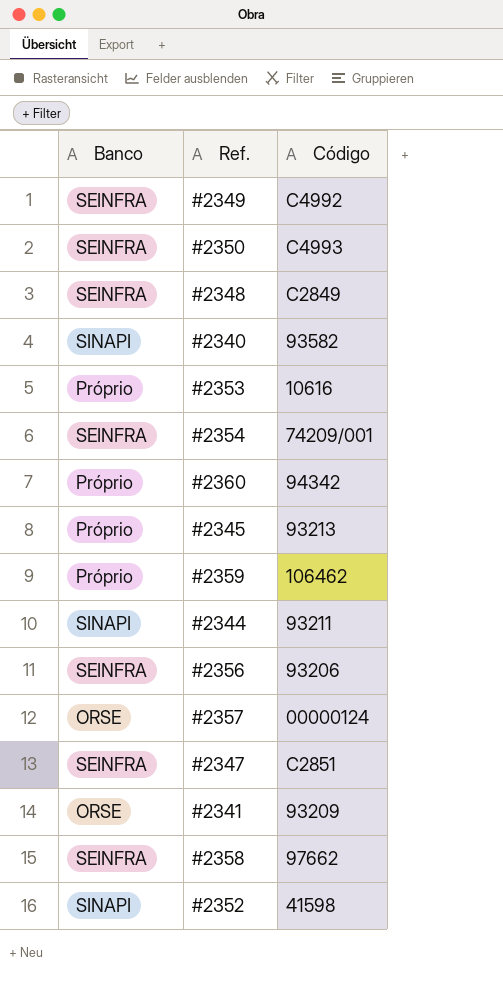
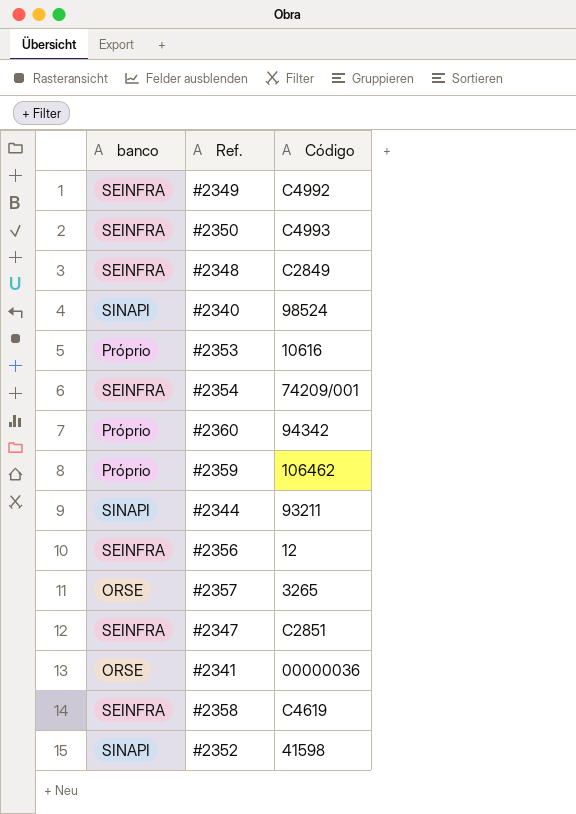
column name: Banco -> banco
row #2345: Próprio | 93213 -> none
#2340 | Código: 93582 -> 98524
#2356 | Código: 93206 -> 12
#2357 | Código: 00000124 -> 3265
#2341 | Código: 93209 -> 00000036
#2358 | Código: 97662 -> C4619

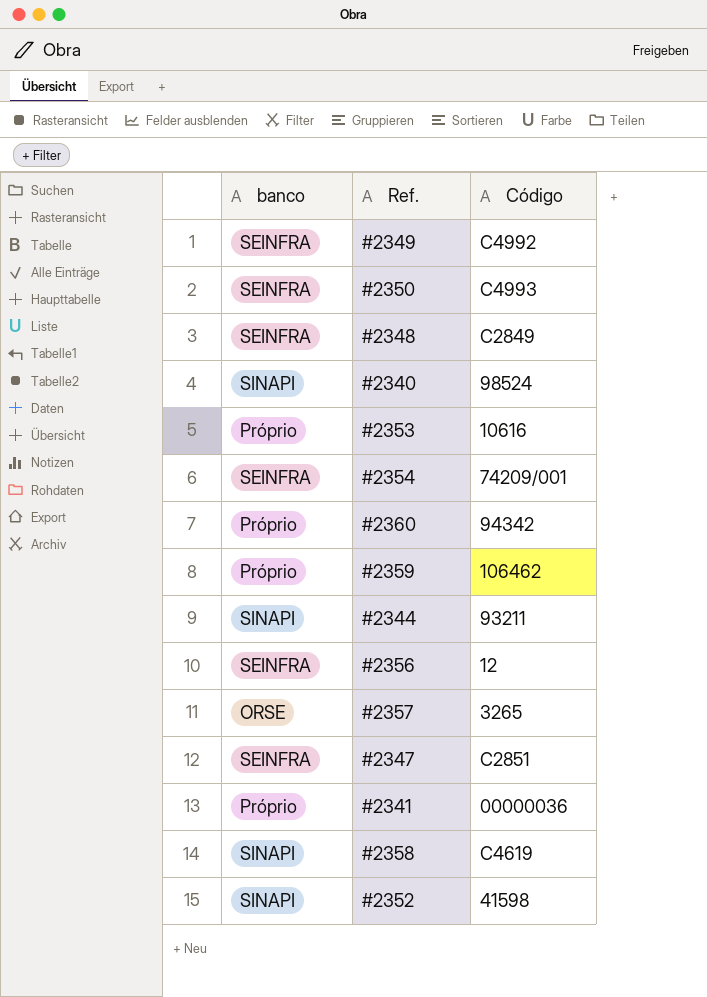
#2341 | banco: ORSE -> Próprio
#2358 | banco: SEINFRA -> SINAPI

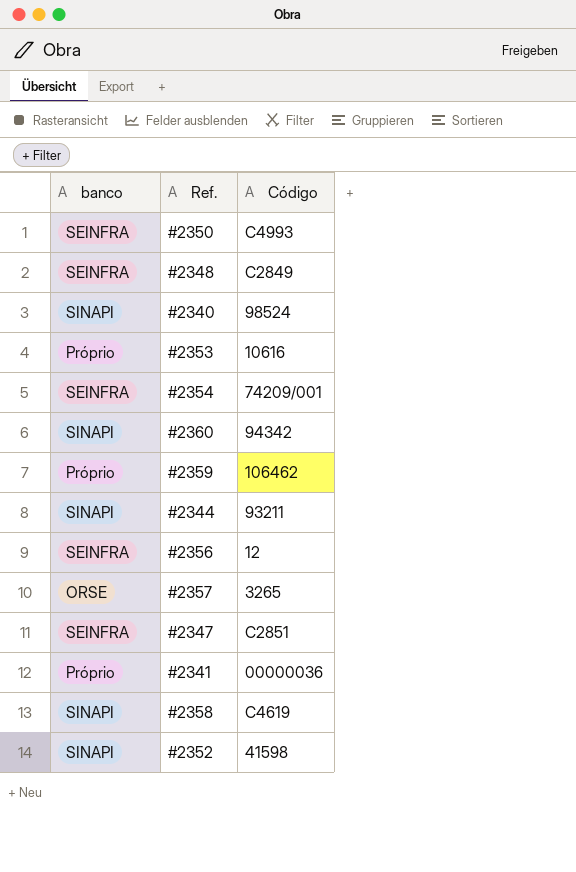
row #2349: SEINFRA | C4992 -> none
#2360 | banco: Próprio -> SINAPI

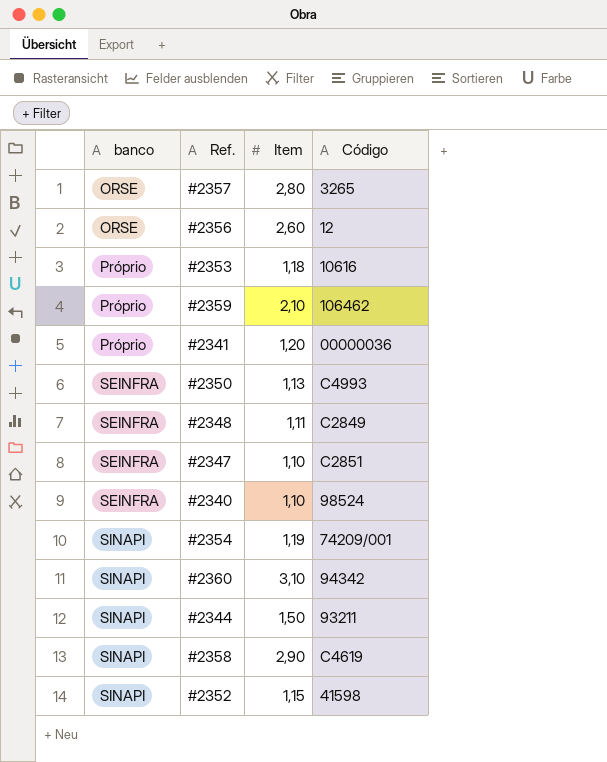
row order: none -> banco ascending
column Item | position: none -> 3
#2356 | banco: SEINFRA -> ORSE
#2340 | banco: SINAPI -> SEINFRA
#2354 | banco: SEINFRA -> SINAPI

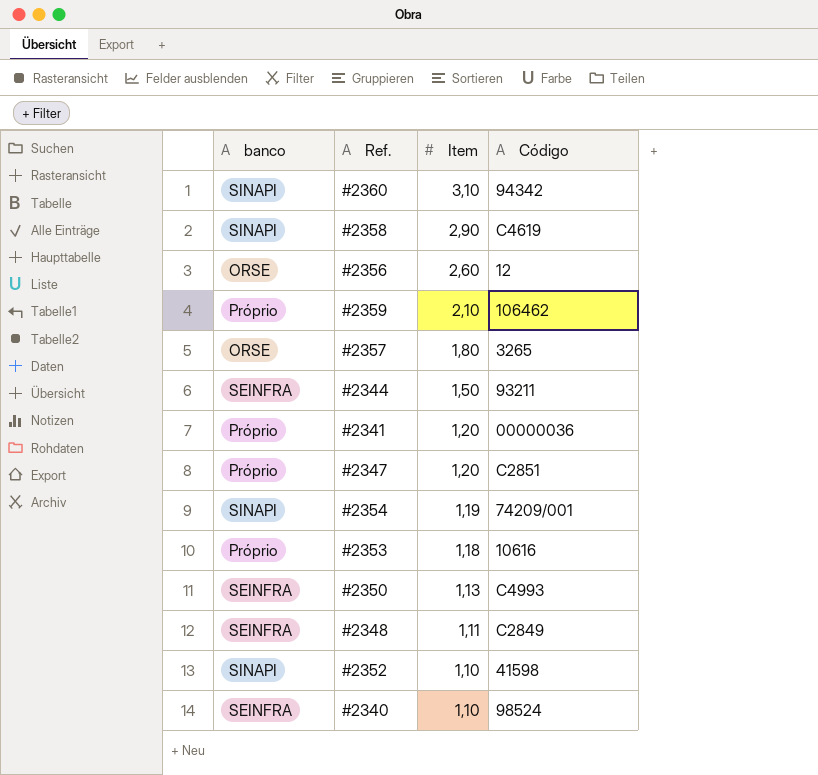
row order: banco ascending -> Item descending
#2357 | Item: 2,80 -> 1,80
#2344 | banco: SINAPI -> SEINFRA
#2347 | banco: SEINFRA -> Próprio
#2347 | Item: 1,10 -> 1,20
#2352 | Item: 1,15 -> 1,10

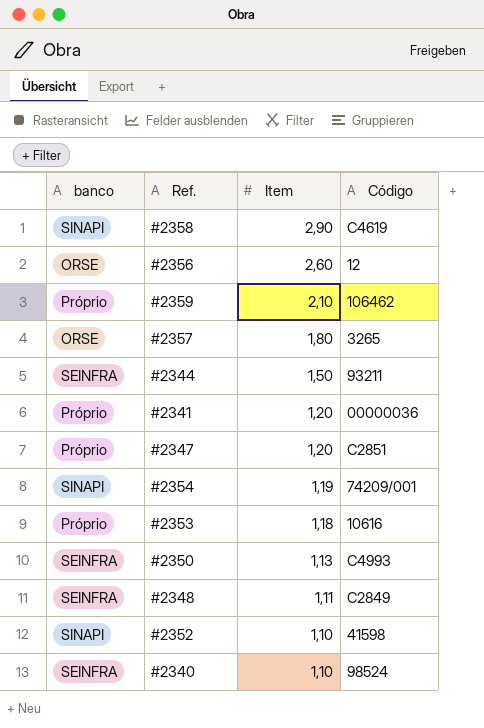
row #2360: SINAPI | 3,10 | 94342 -> none

